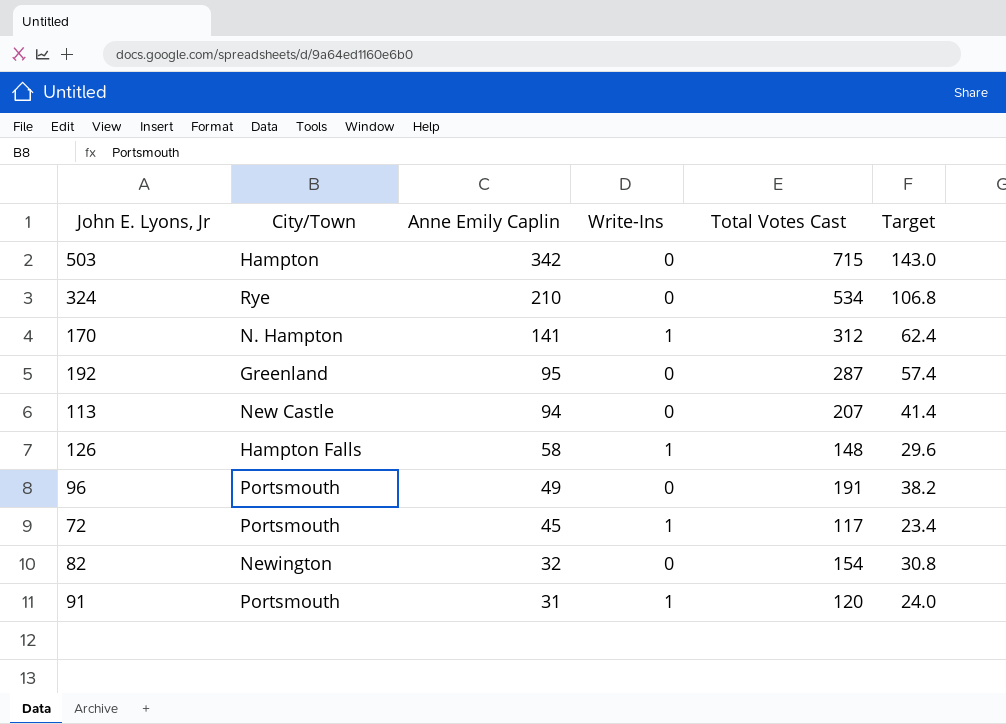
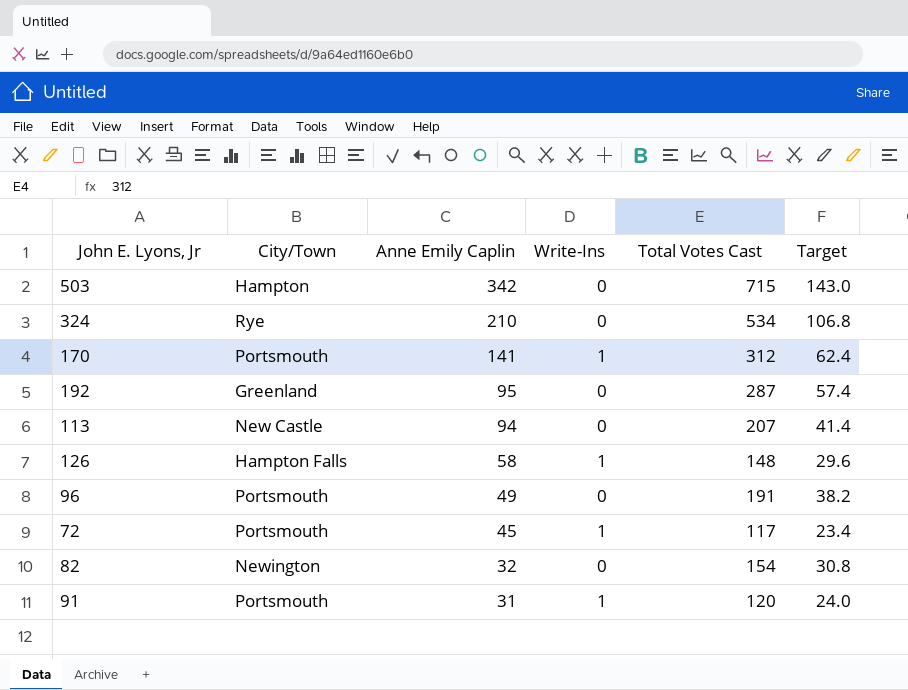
170 | City/Town: N. Hampton -> Portsmouth

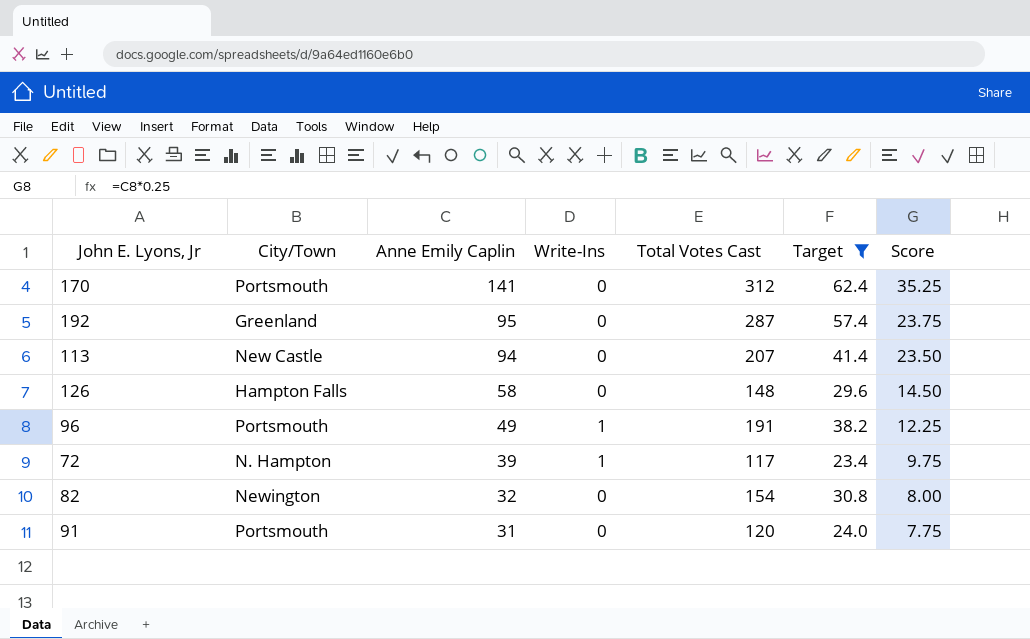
filter: none -> Target <= 62.4
column Score | formula: none -> [Anne Emily Caplin] * 0.25
170 | Write-Ins: 1 -> 0
126 | Write-Ins: 1 -> 0
96 | Write-Ins: 0 -> 1
72 | City/Town: Portsmouth -> N. Hampton
72 | Anne Emily Caplin: 45 -> 39
91 | Write-Ins: 1 -> 0

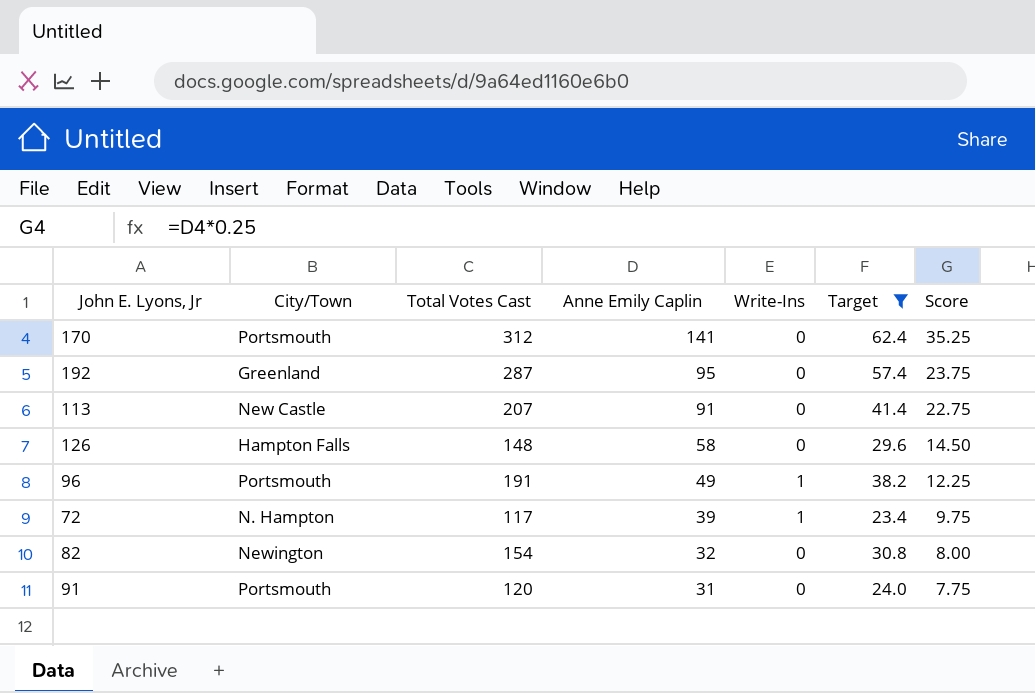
column Total Votes Cast | position: 5 -> 3
113 | Anne Emily Caplin: 94 -> 91
113 | Score: 23.50 -> 22.75

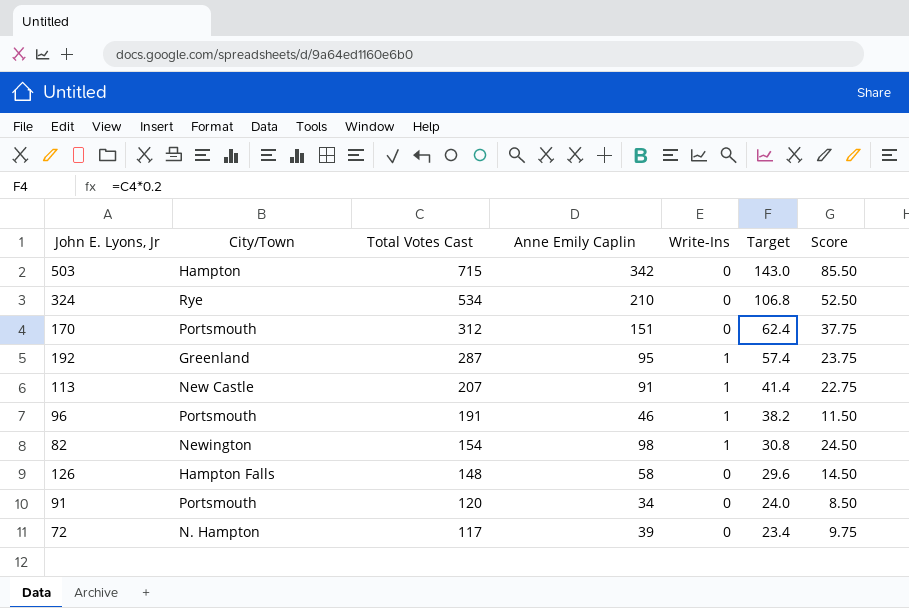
filter: Target <= 62.4 -> none
row order: Anne Emily Caplin descending -> Total Votes Cast descending
170 | Anne Emily Caplin: 141 -> 151
170 | Score: 35.25 -> 37.75
192 | Write-Ins: 0 -> 1
113 | Write-Ins: 0 -> 1
96 | Anne Emily Caplin: 49 -> 46
96 | Score: 12.25 -> 11.50
82 | Anne Emily Caplin: 32 -> 98
82 | Write-Ins: 0 -> 1
82 | Score: 8.00 -> 24.50
91 | Anne Emily Caplin: 31 -> 34
91 | Score: 7.75 -> 8.50
72 | Write-Ins: 1 -> 0

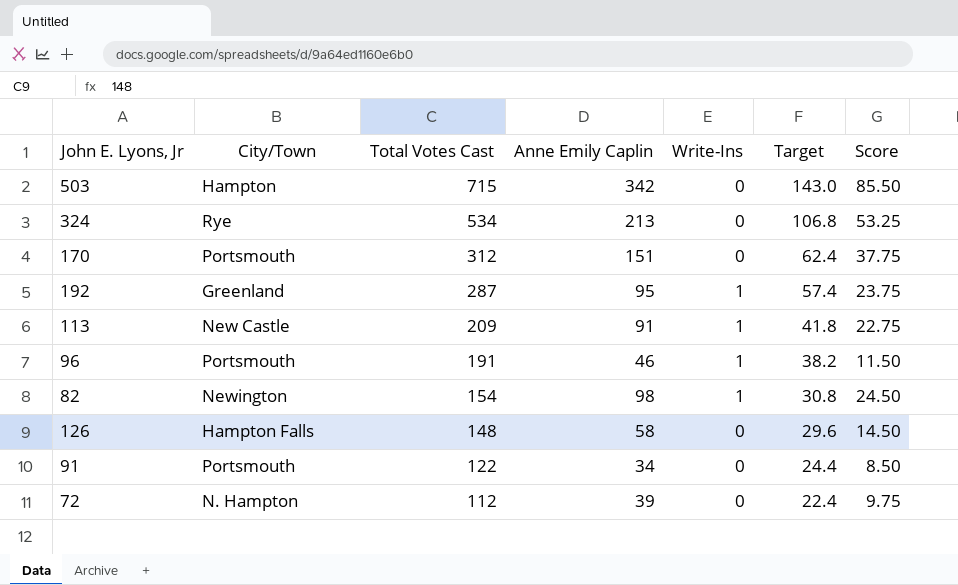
324 | Anne Emily Caplin: 210 -> 213
324 | Score: 52.50 -> 53.25
113 | Total Votes Cast: 207 -> 209
113 | Target: 41.4 -> 41.8
91 | Total Votes Cast: 120 -> 122
91 | Target: 24.0 -> 24.4
72 | Total Votes Cast: 117 -> 112
72 | Target: 23.4 -> 22.4

